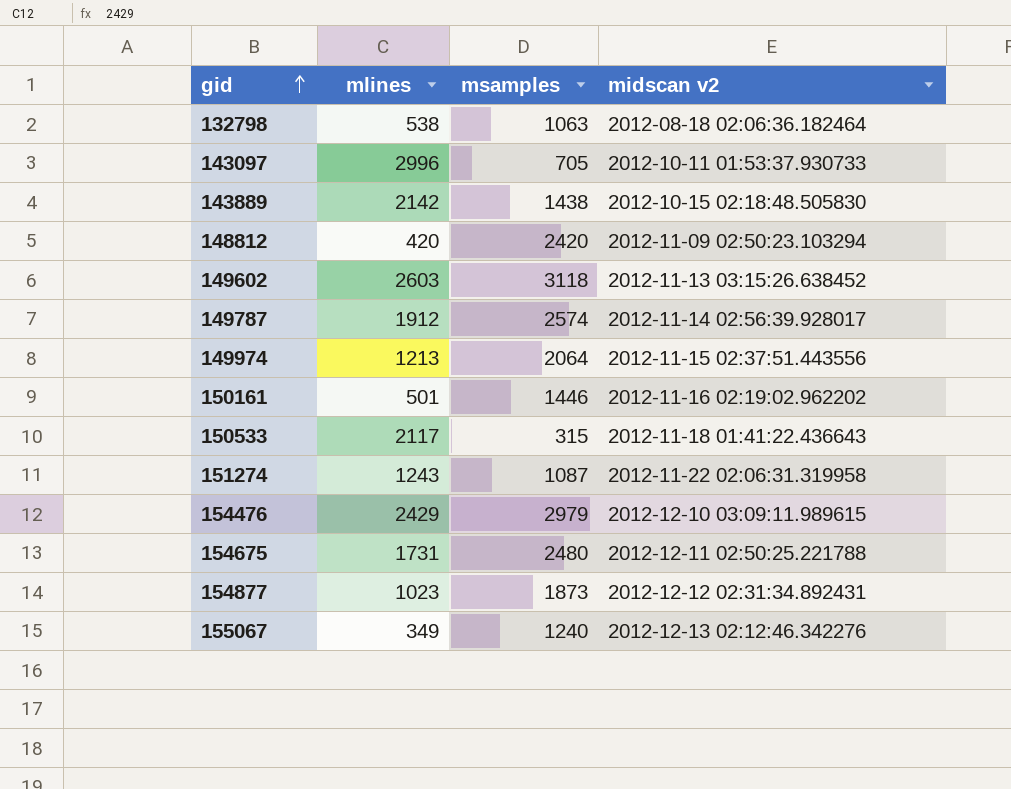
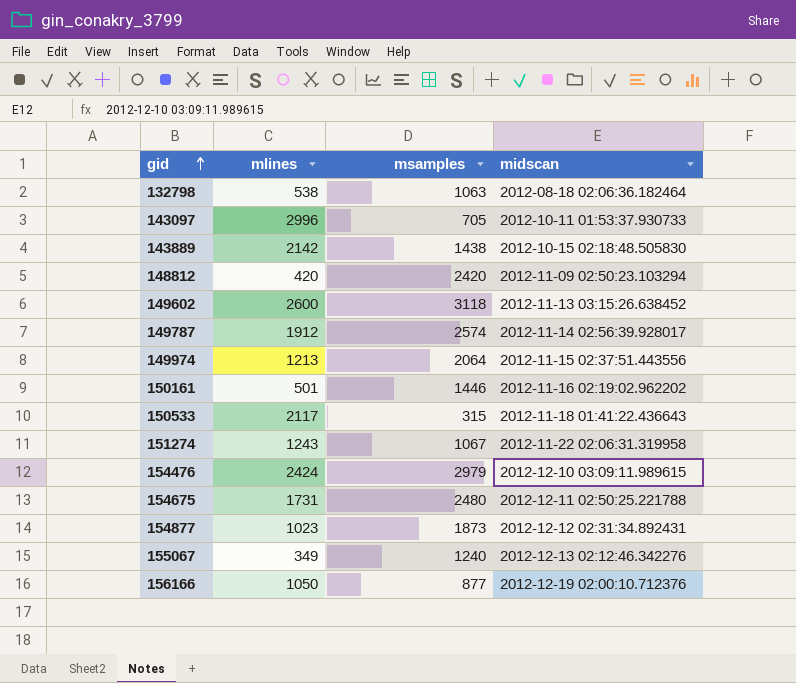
column name: midscan v2 -> midscan
149602 | mlines: 2603 -> 2600
151274 | msamples: 1087 -> 1067
154476 | mlines: 2429 -> 2424
row 156166: none -> 1050 | 877 | 2012-12-19 02:00:10.712376

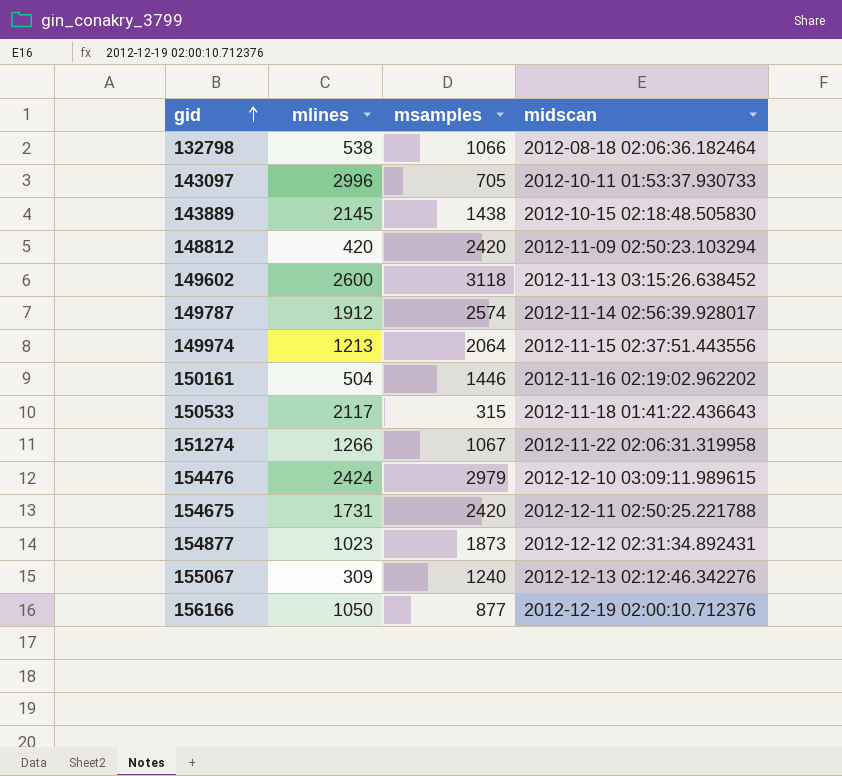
132798 | msamples: 1063 -> 1066
143889 | mlines: 2142 -> 2145
150161 | mlines: 501 -> 504
151274 | mlines: 1243 -> 1266
154675 | msamples: 2480 -> 2420
155067 | mlines: 349 -> 309

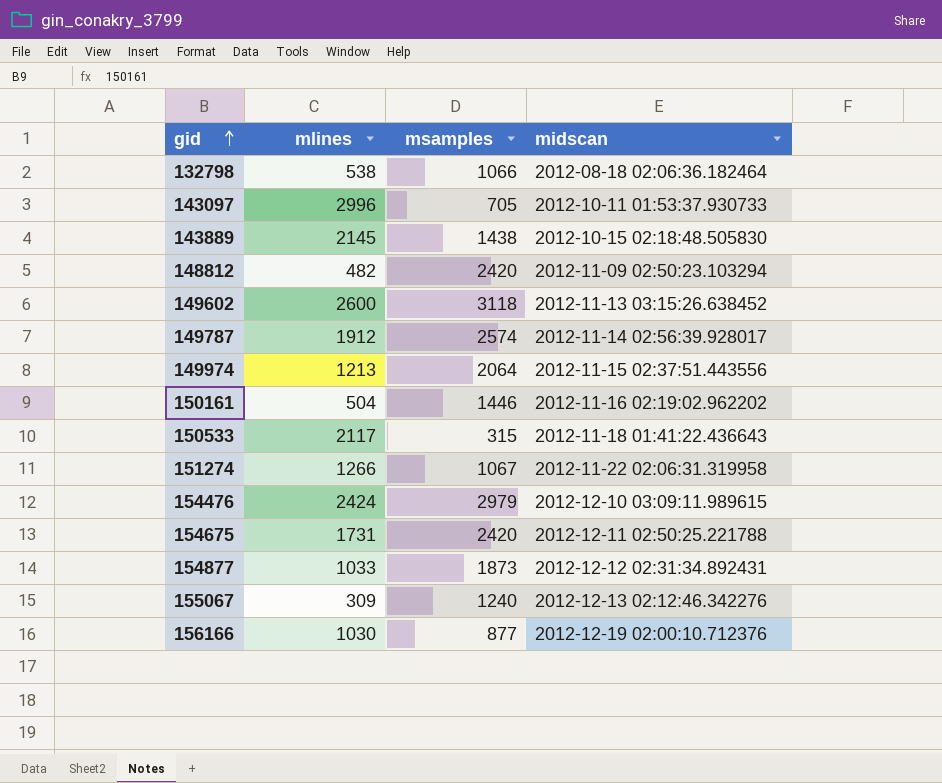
148812 | mlines: 420 -> 482
154877 | mlines: 1023 -> 1033
156166 | mlines: 1050 -> 1030

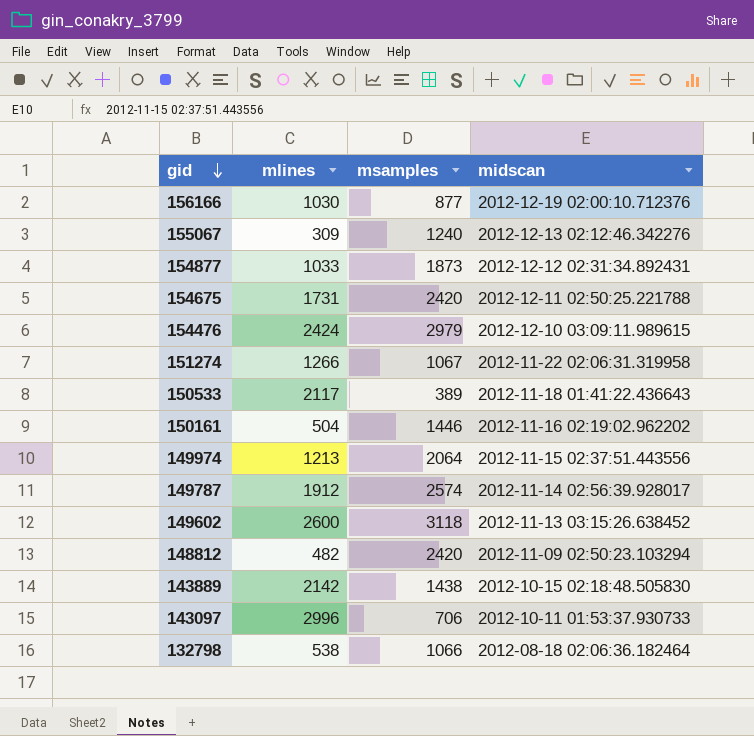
row order: gid ascending -> gid descending
150533 | msamples: 315 -> 389
143889 | mlines: 2145 -> 2142
143097 | msamples: 705 -> 706

